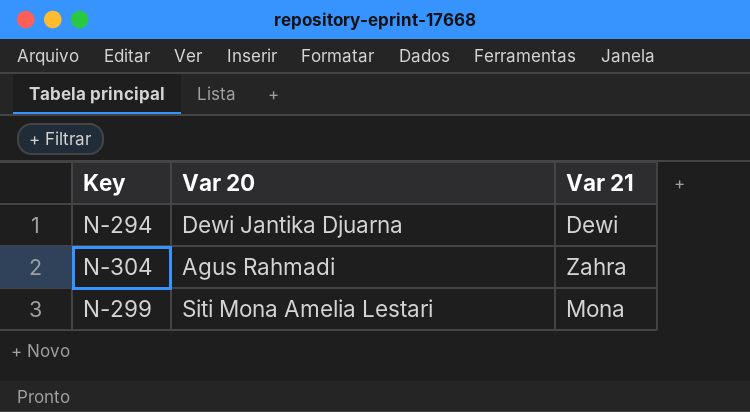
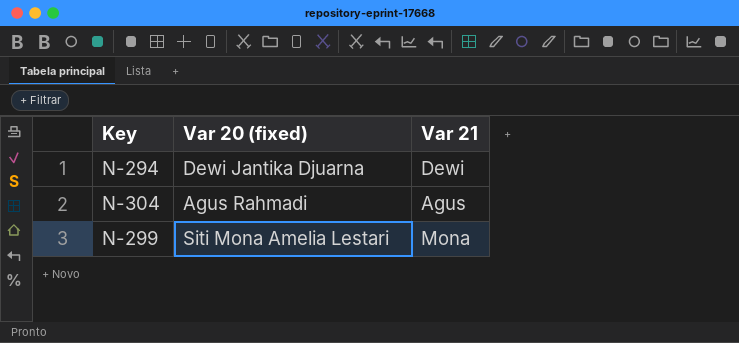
column name: Var 20 -> Var 20 (fixed)
N-304 | Var 21: Zahra -> Agus

